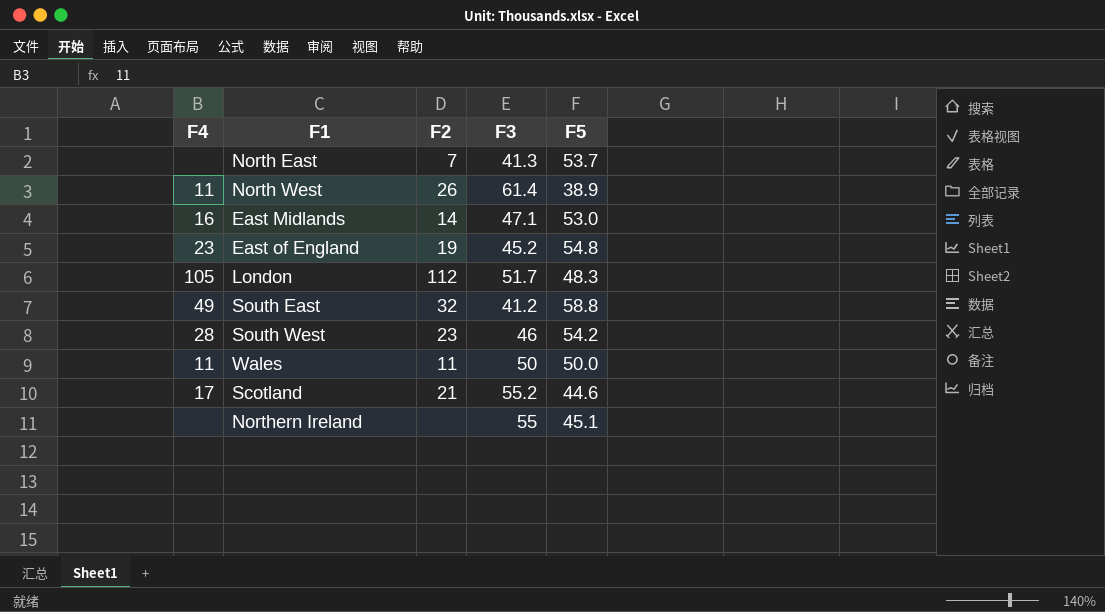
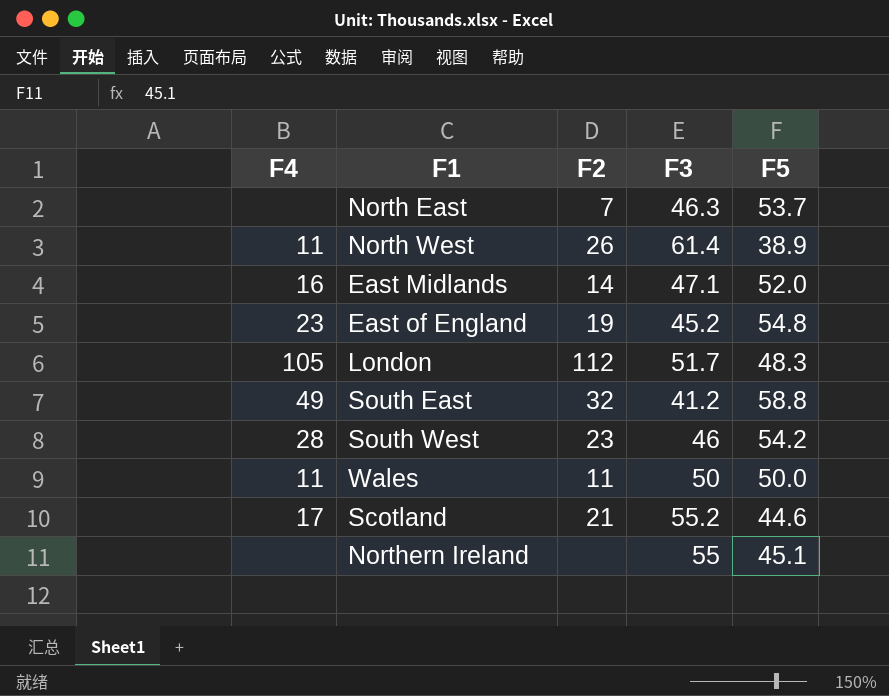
North East | F3: 41.3 -> 46.3
East Midlands | F5: 53.0 -> 52.0

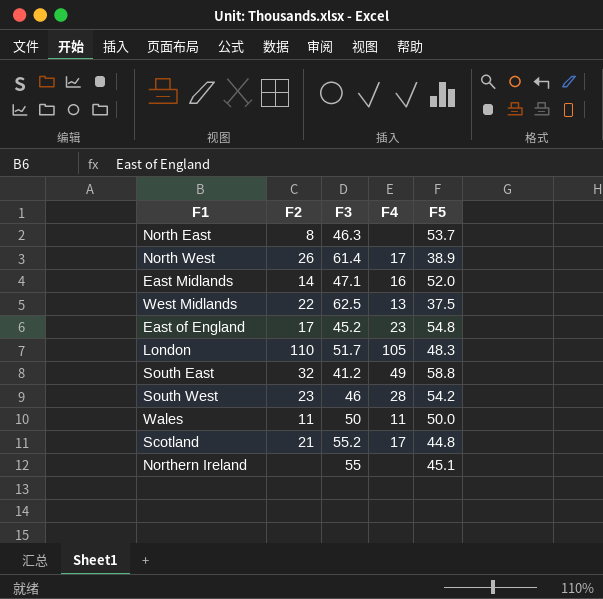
column F4 | position: 1 -> 4
North East | F2: 7 -> 8
North West | F4: 11 -> 17
row West Midlands: none -> 22 | 62.5 | 13 | 37.5
East of England | F2: 19 -> 17
London | F2: 112 -> 110
Scotland | F5: 44.6 -> 44.8

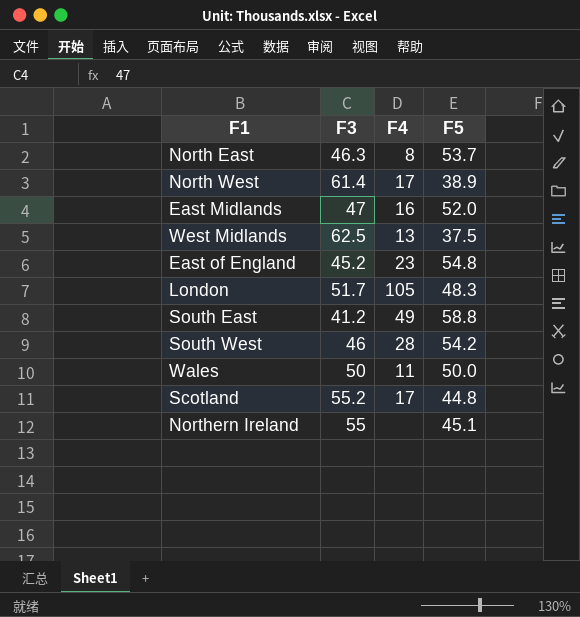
column F2 | position: 2 -> none
North East | F4: none -> 8
East Midlands | F3: 47.1 -> 47

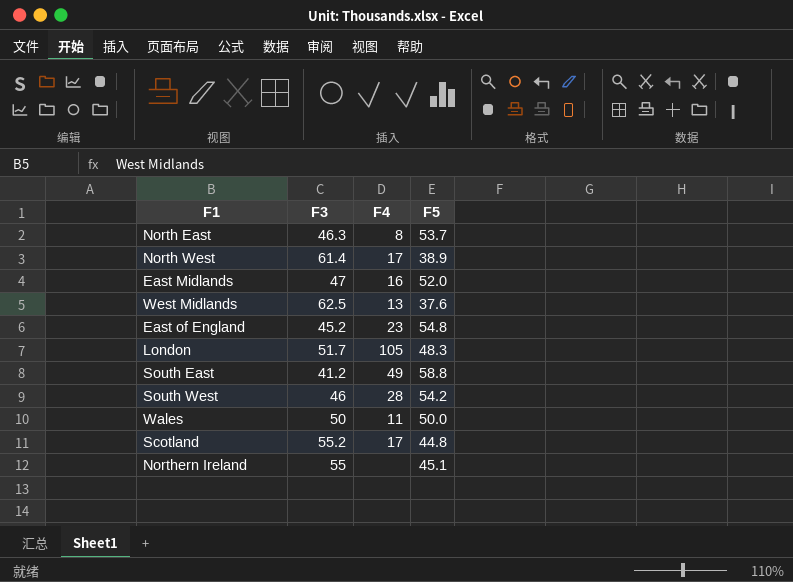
West Midlands | F5: 37.5 -> 37.6

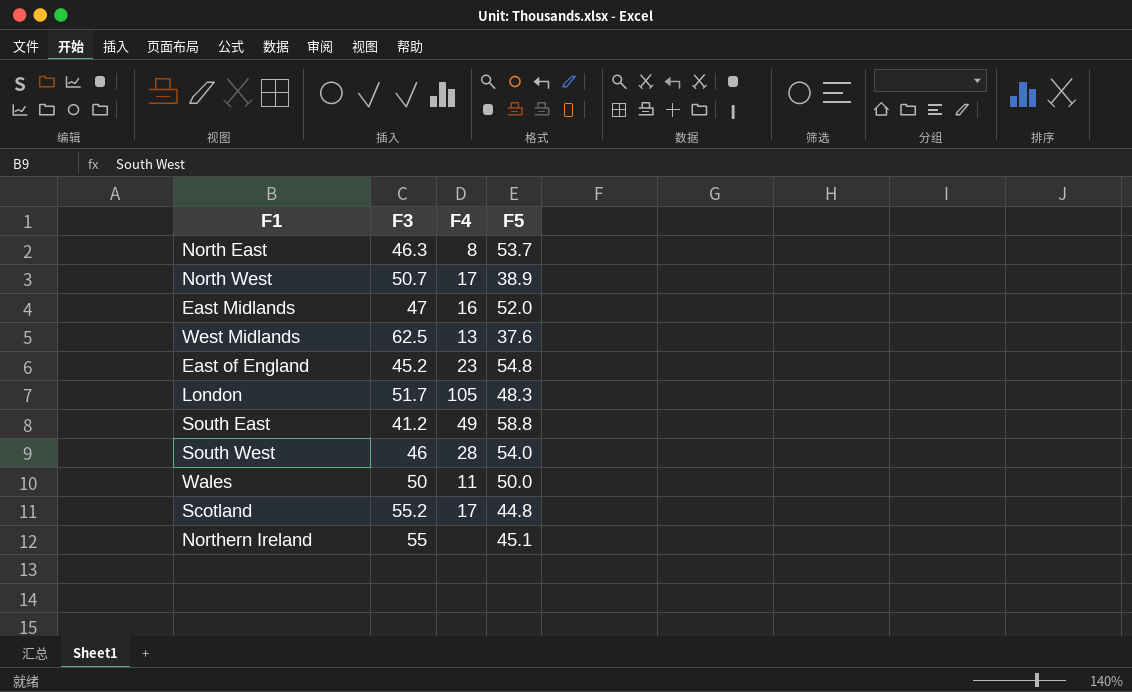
North West | F3: 61.4 -> 50.7
South West | F5: 54.2 -> 54.0

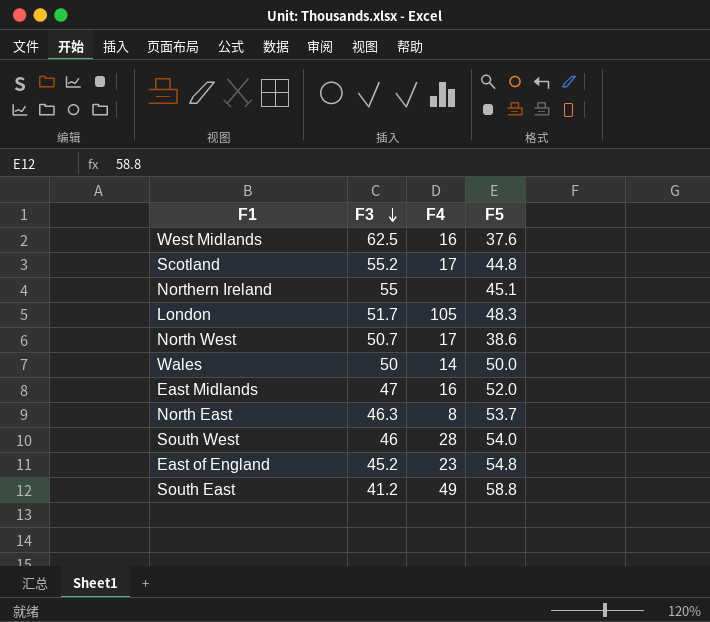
row order: none -> F3 descending
West Midlands | F4: 13 -> 16
North West | F5: 38.9 -> 38.6
Wales | F4: 11 -> 14

